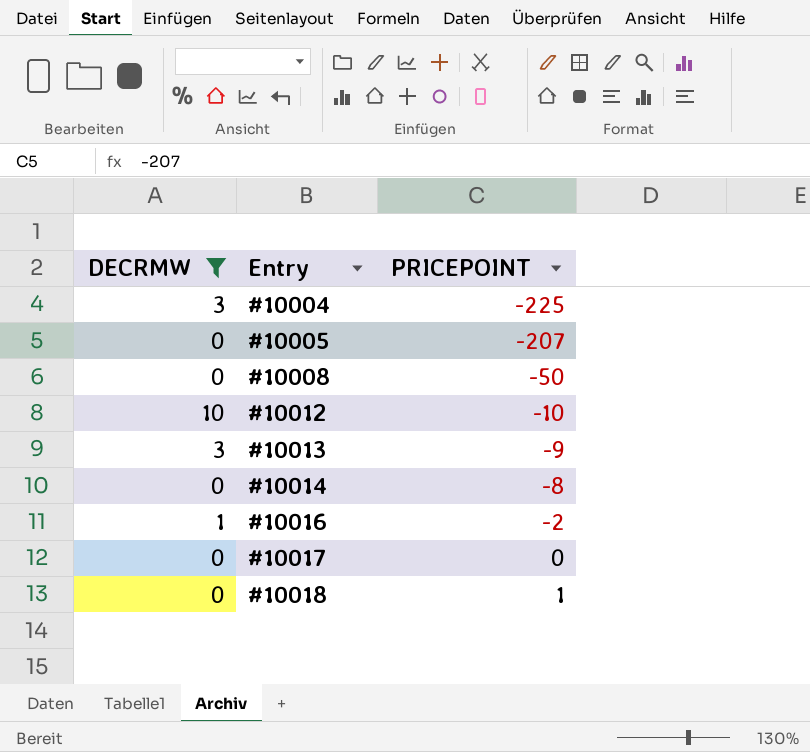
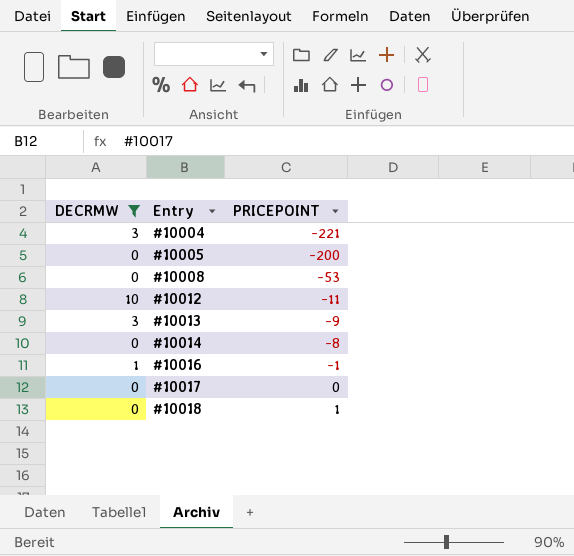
#10004 | PRICEPOINT: -225 -> -221
#10005 | PRICEPOINT: -207 -> -200
#10008 | PRICEPOINT: -50 -> -53
#10012 | PRICEPOINT: -10 -> -11
#10016 | PRICEPOINT: -2 -> -1

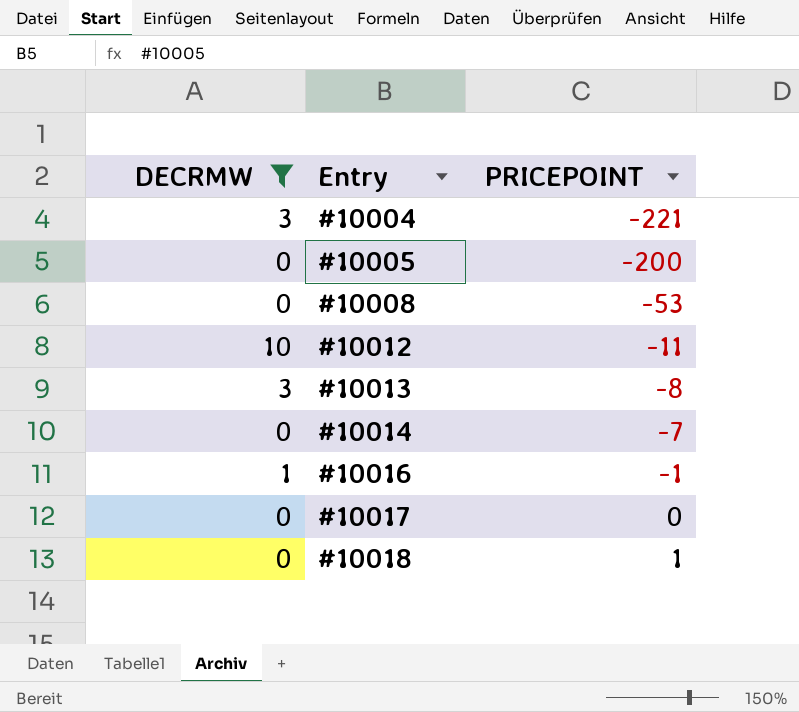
#10013 | PRICEPOINT: -9 -> -8
#10014 | PRICEPOINT: -8 -> -7

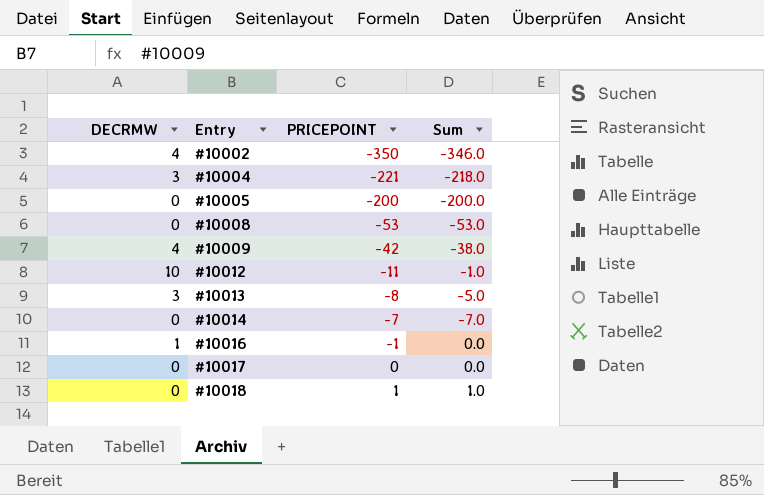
filter: DECRMW != 4 -> none
column Sum | formula: none -> [DECRMW] + [PRICEPOINT]

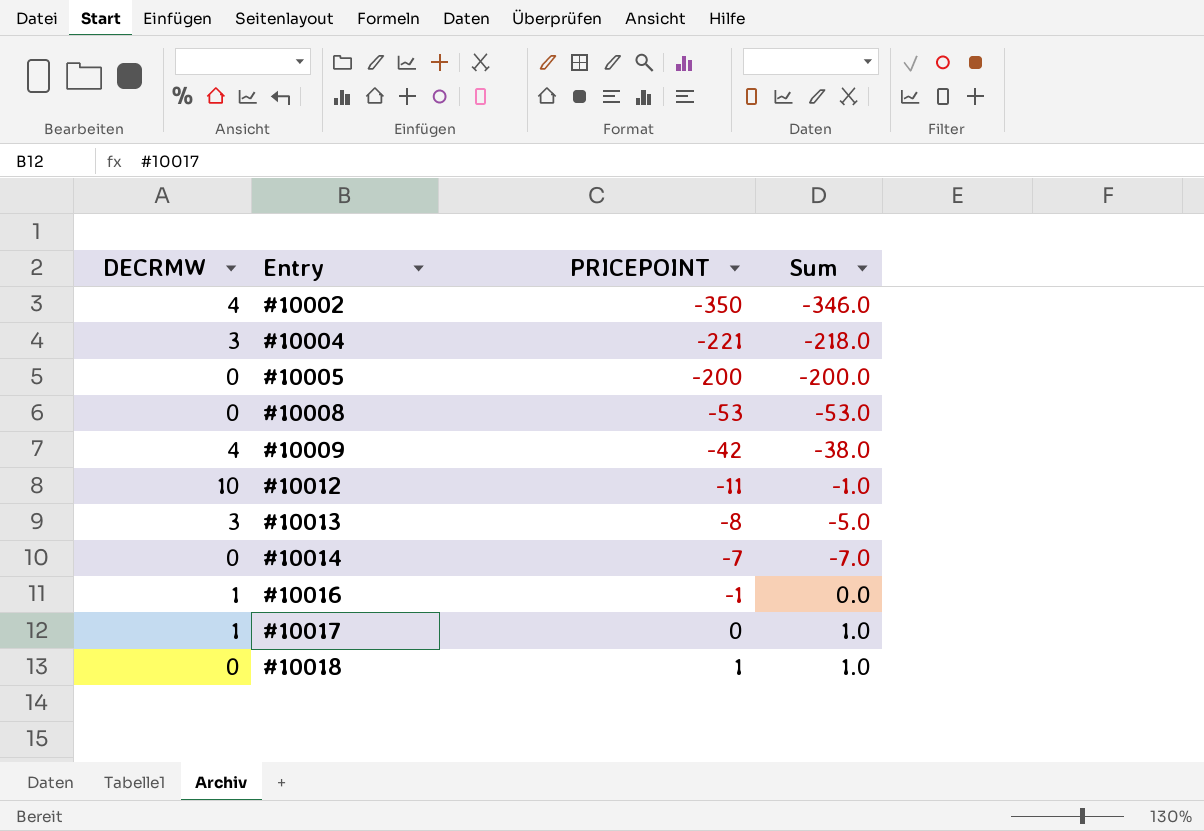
#10017 | DECRMW: 0 -> 1
#10017 | Sum: 0.0 -> 1.0

